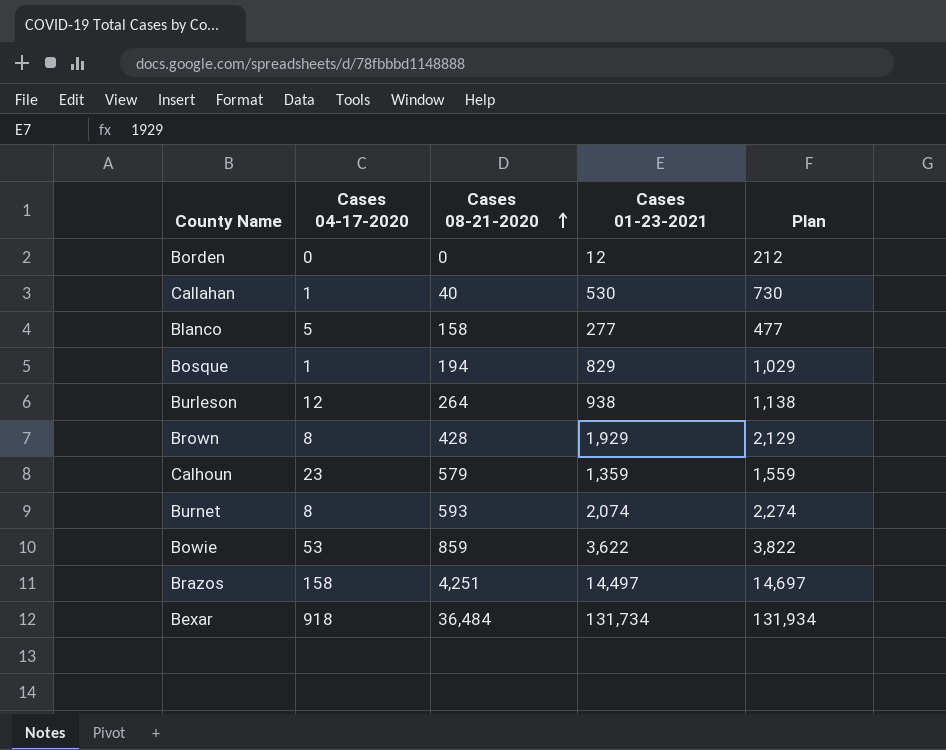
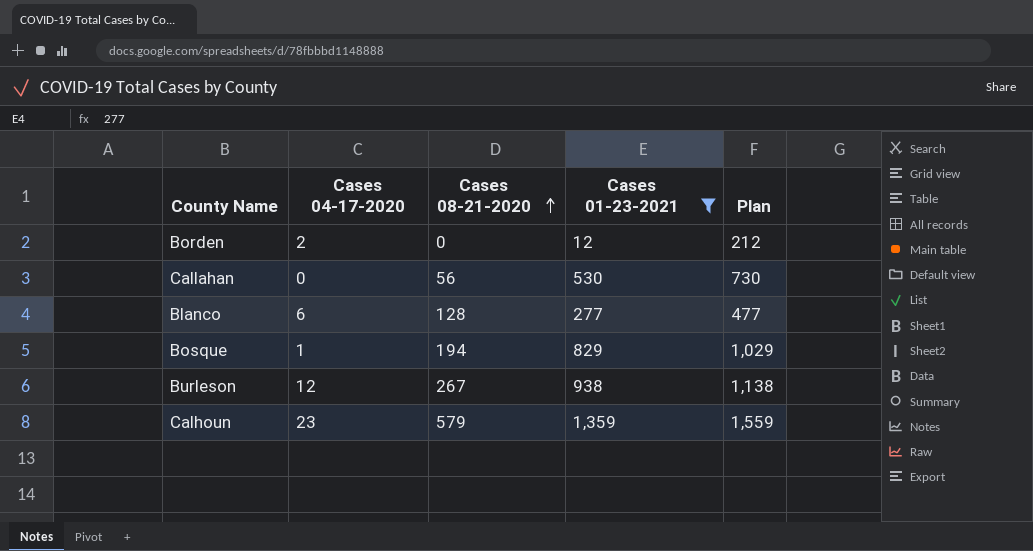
filter: none -> Cases 01-23-2021 <= 1,359
Borden | Cases 04-17-2020: 0 -> 2
Callahan | Cases 04-17-2020: 1 -> 0
Callahan | Cases 08-21-2020: 40 -> 56
Blanco | Cases 04-17-2020: 5 -> 6
Blanco | Cases 08-21-2020: 158 -> 128
Burleson | Cases 08-21-2020: 264 -> 267

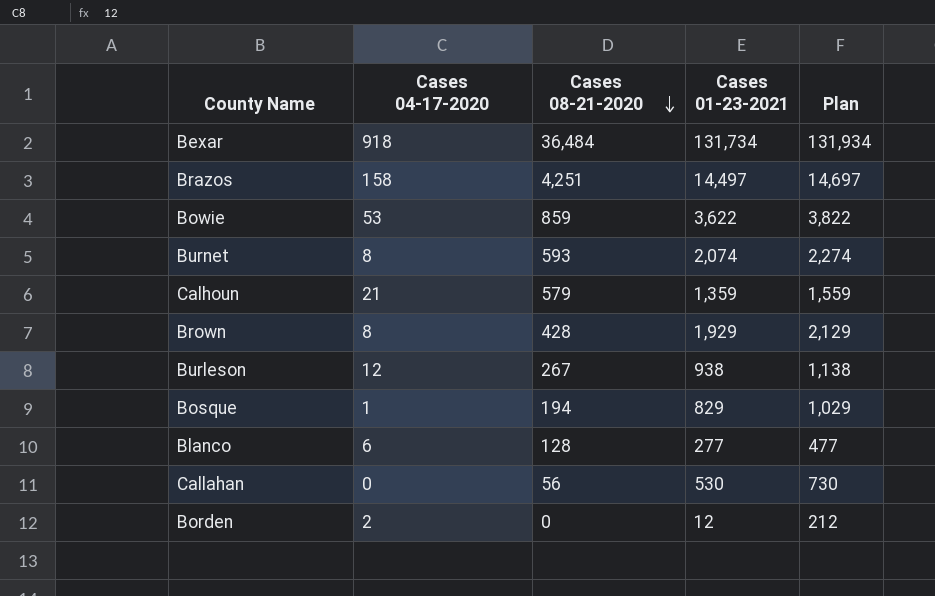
filter: Cases 01-23-2021 <= 1,359 -> none
row order: Cases 08-21-2020 ascending -> Cases 08-21-2020 descending
Calhoun | Cases 04-17-2020: 23 -> 21

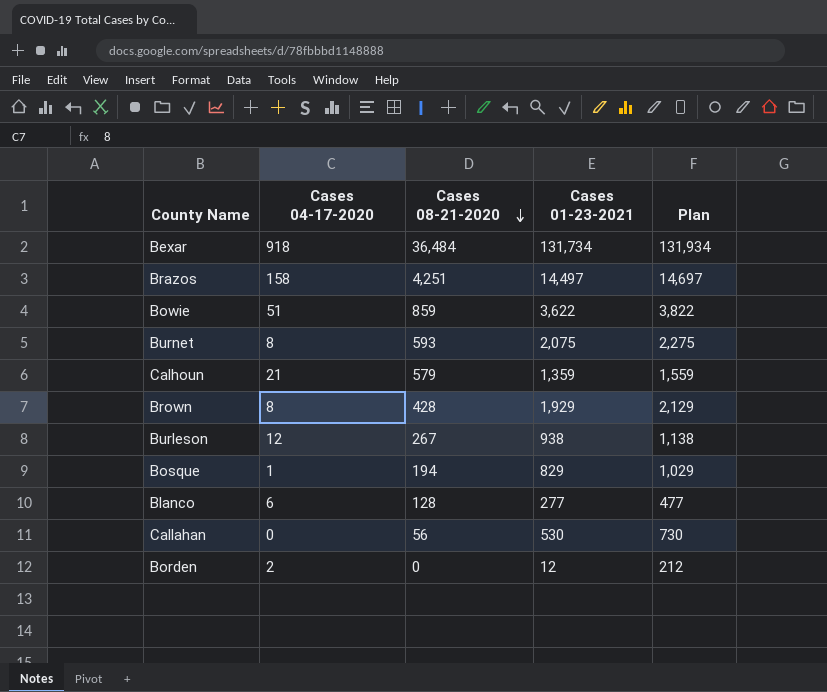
Bowie | Cases 04-17-2020: 53 -> 51
Burnet | Cases 01-23-2021: 2,074 -> 2,075
Burnet | Plan: 2,274 -> 2,275

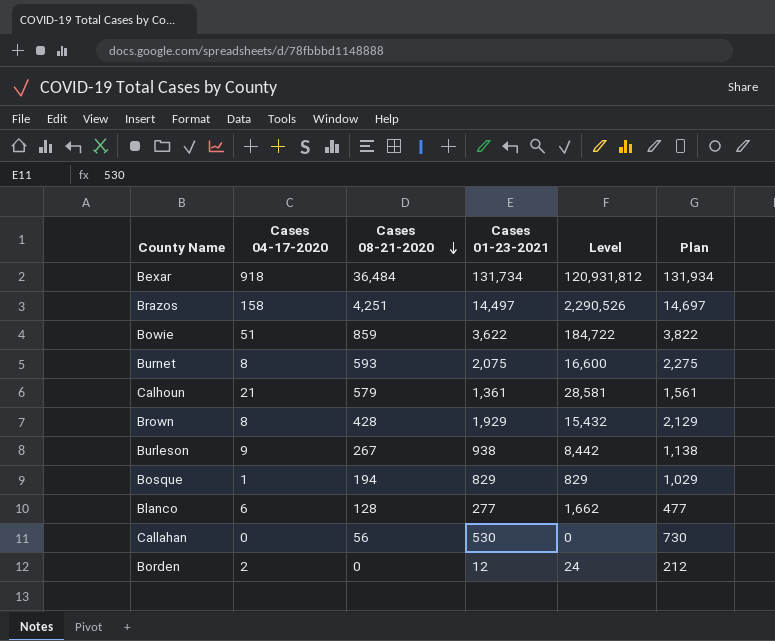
column Level | formula: none -> [Cases 04-17-2020] * [Cases 01-23-2021]
Calhoun | Cases 01-23-2021: 1,359 -> 1,361
Calhoun | Plan: 1,559 -> 1,561
Burleson | Cases 04-17-2020: 12 -> 9

